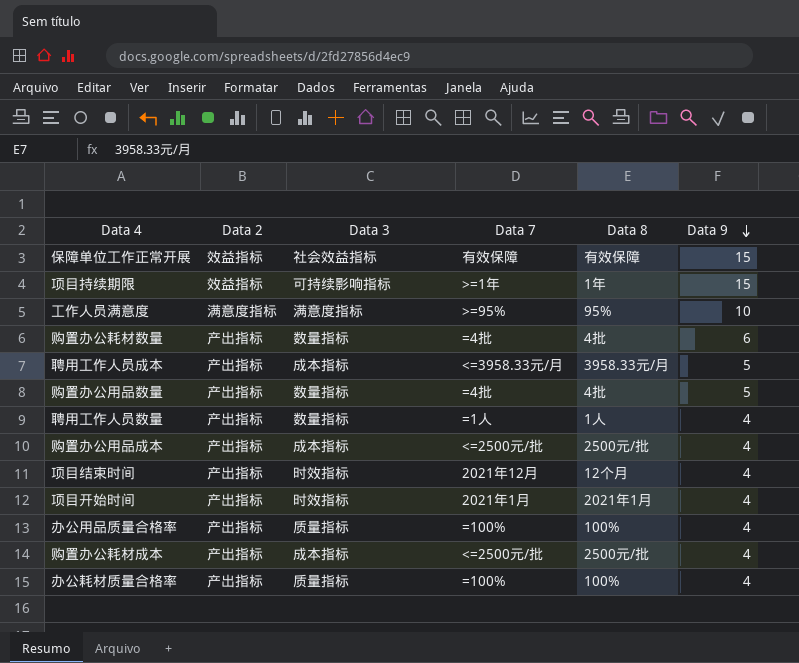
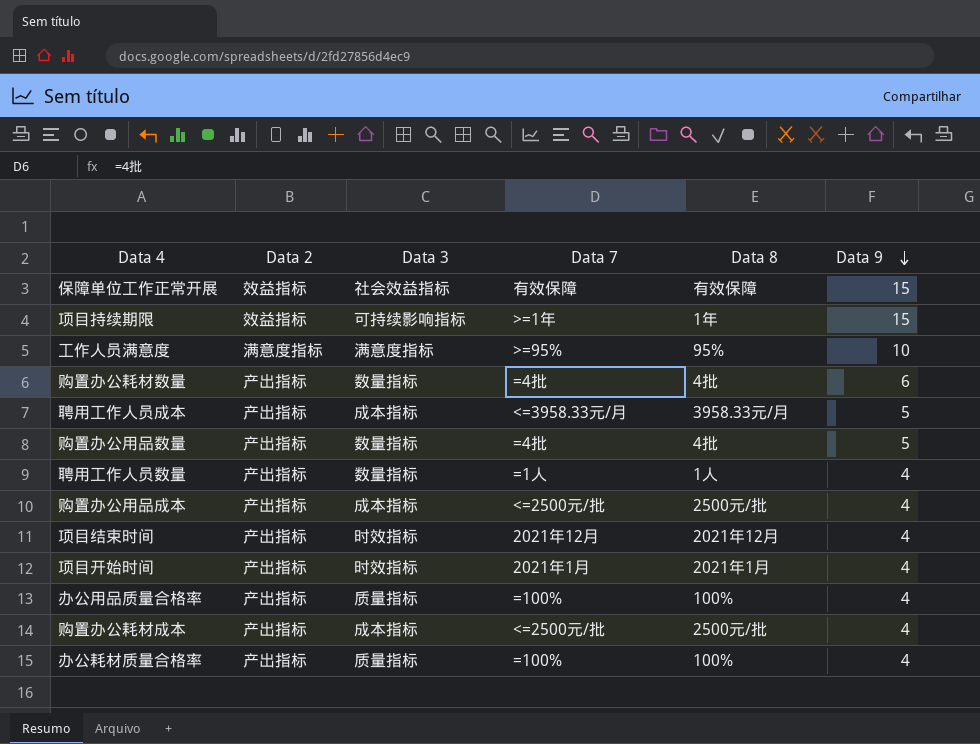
项目结束时间 | Data 8: 12个月 -> 2021年12月

